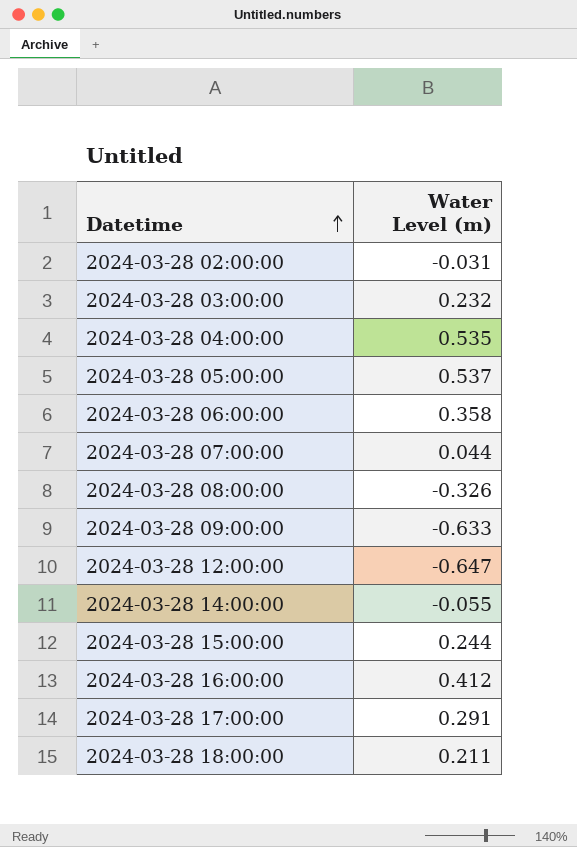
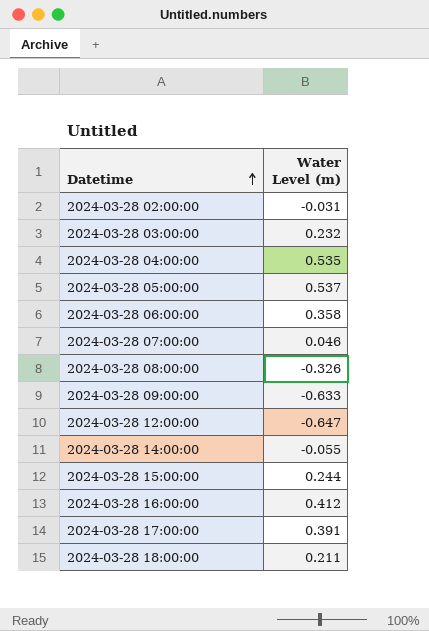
2024-03-28 07:00:00 | Water Level (m): 0.044 -> 0.046
2024-03-28 17:00:00 | Water Level (m): 0.291 -> 0.391

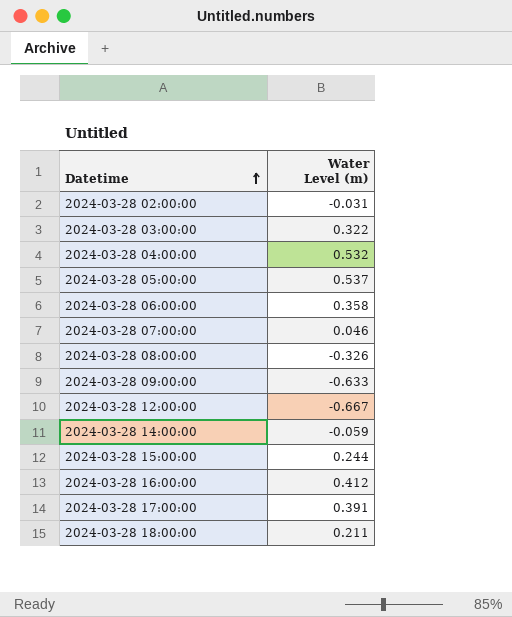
2024-03-28 03:00:00 | Water Level (m): 0.232 -> 0.322
2024-03-28 04:00:00 | Water Level (m): 0.535 -> 0.532
2024-03-28 12:00:00 | Water Level (m): -0.647 -> -0.667
2024-03-28 14:00:00 | Water Level (m): -0.055 -> -0.059

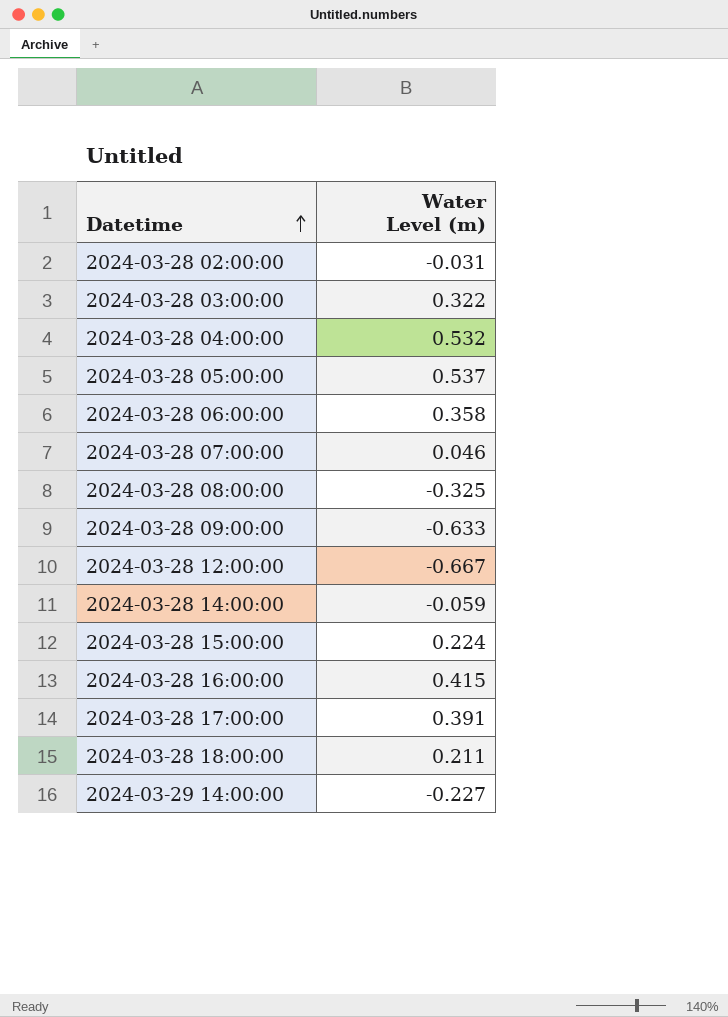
2024-03-28 08:00:00 | Water Level (m): -0.326 -> -0.325
2024-03-28 15:00:00 | Water Level (m): 0.244 -> 0.224
2024-03-28 16:00:00 | Water Level (m): 0.412 -> 0.415
row 2024-03-29 14:00:00: none -> -0.227

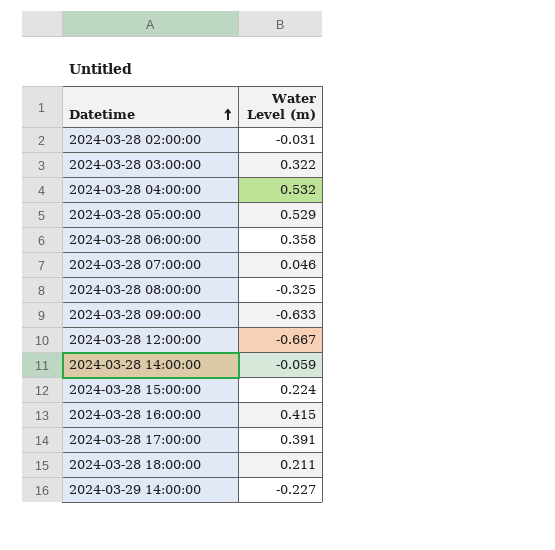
2024-03-28 05:00:00 | Water Level (m): 0.537 -> 0.529

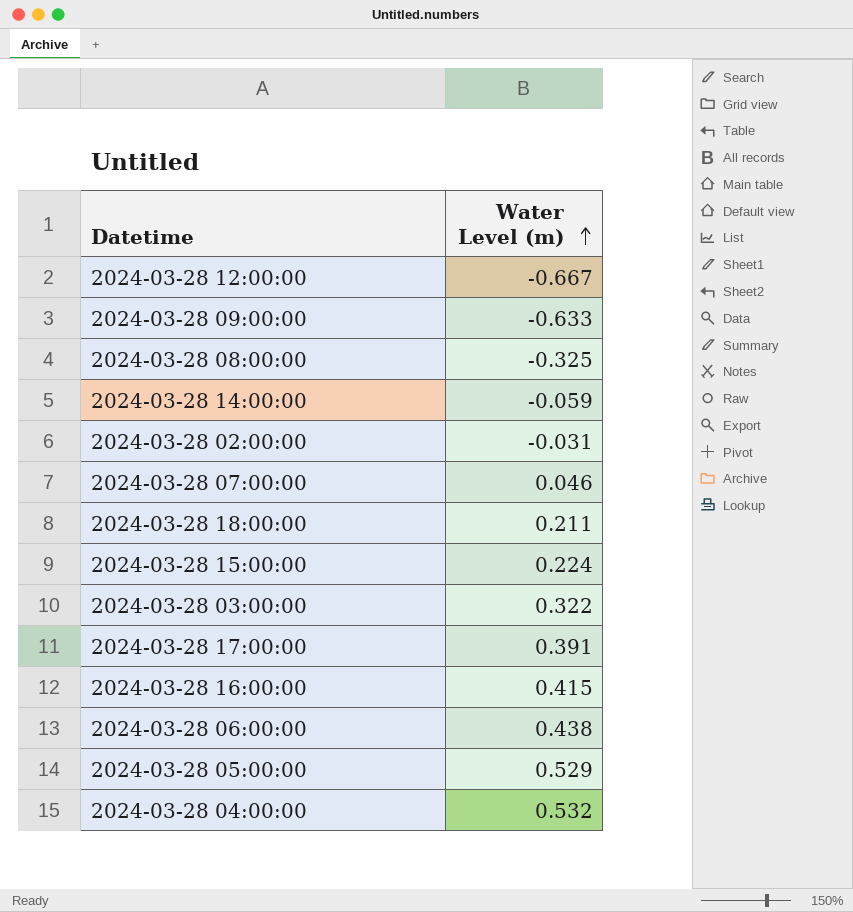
row order: Datetime ascending -> Water Level (m) ascending
row 2024-03-29 14:00:00: -0.227 -> none
2024-03-28 06:00:00 | Water Level (m): 0.358 -> 0.438

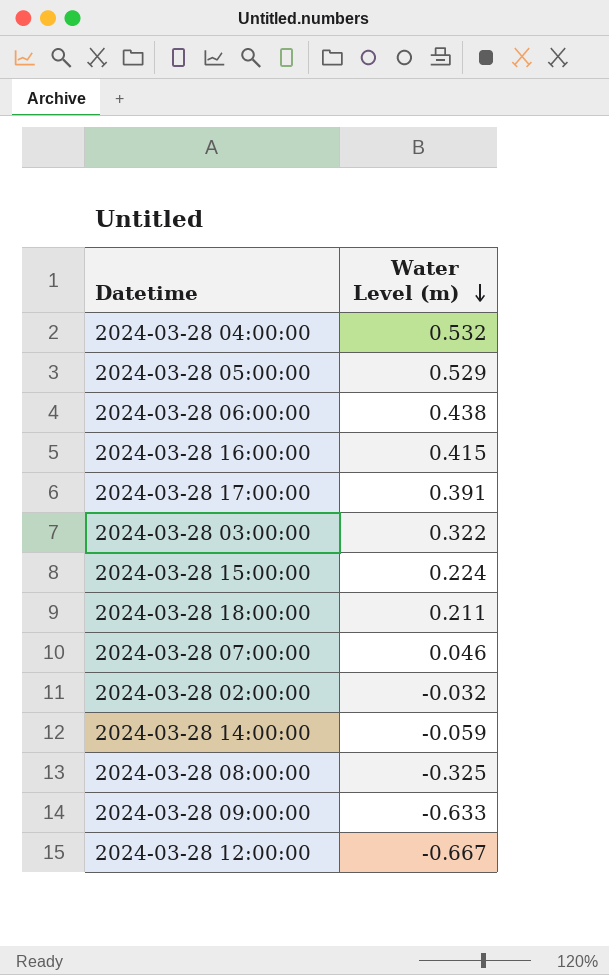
row order: Water Level (m) ascending -> Water Level (m) descending
2024-03-28 02:00:00 | Water Level (m): -0.031 -> -0.032

